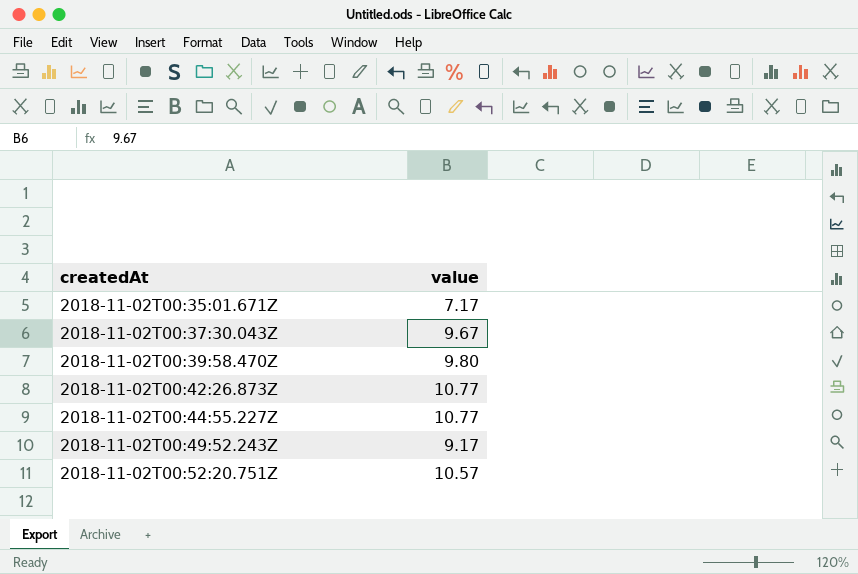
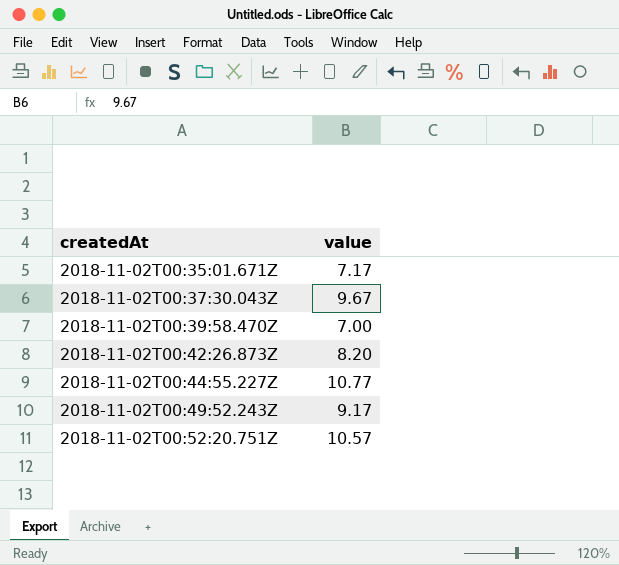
2018-11-02T00:39:58.470Z | value: 9.80 -> 7.00
2018-11-02T00:42:26.873Z | value: 10.77 -> 8.20

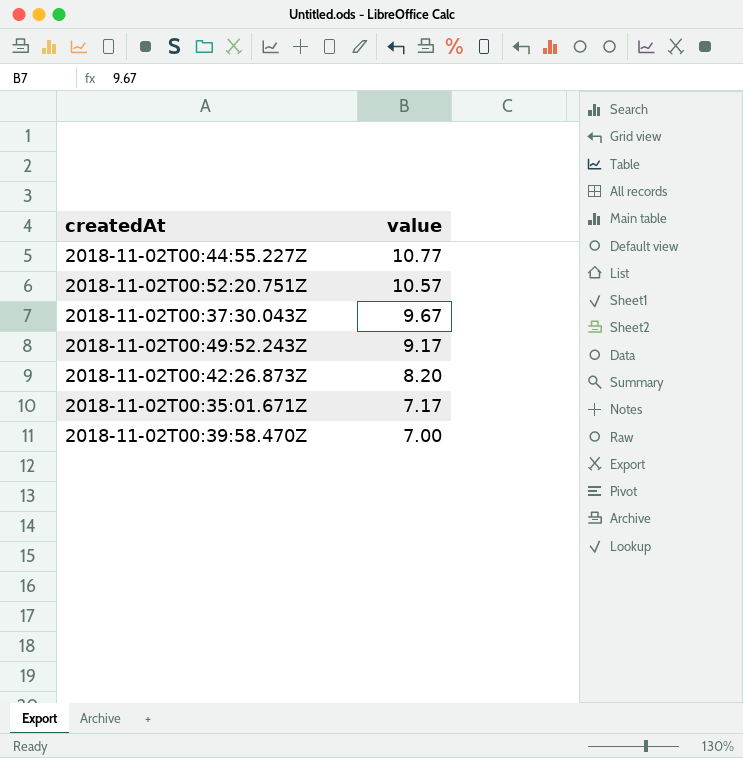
row order: createdAt ascending -> value descending

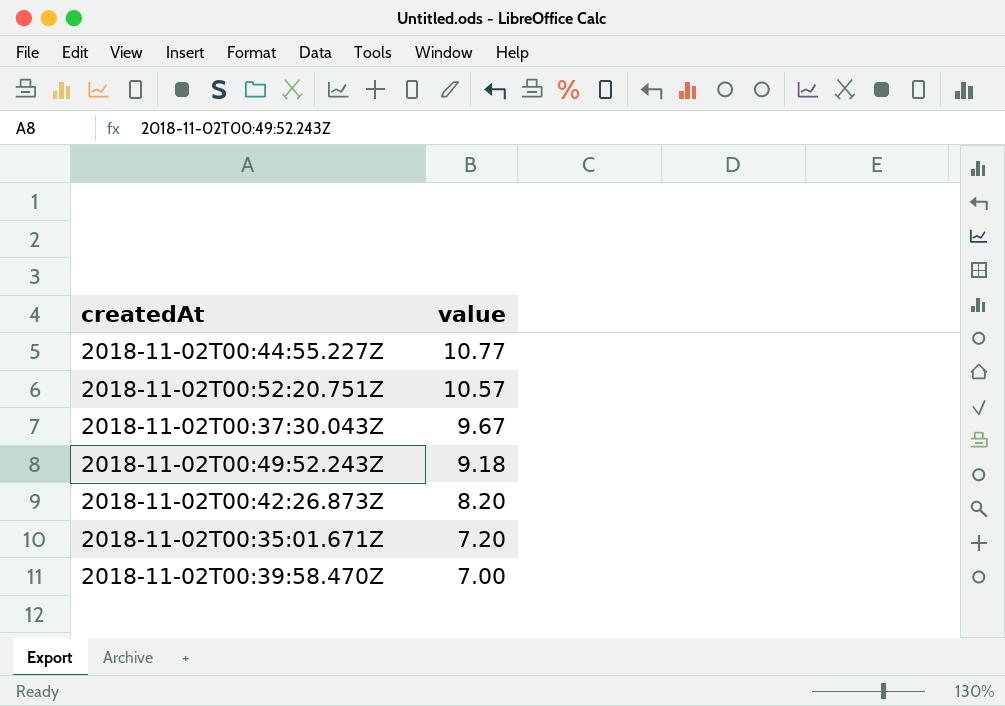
2018-11-02T00:49:52.243Z | value: 9.17 -> 9.18
2018-11-02T00:35:01.671Z | value: 7.17 -> 7.20

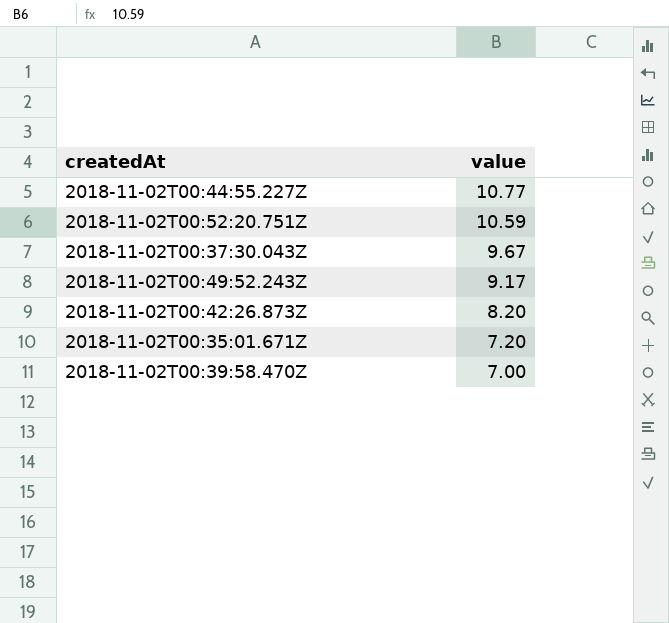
2018-11-02T00:52:20.751Z | value: 10.57 -> 10.59
2018-11-02T00:49:52.243Z | value: 9.18 -> 9.17

